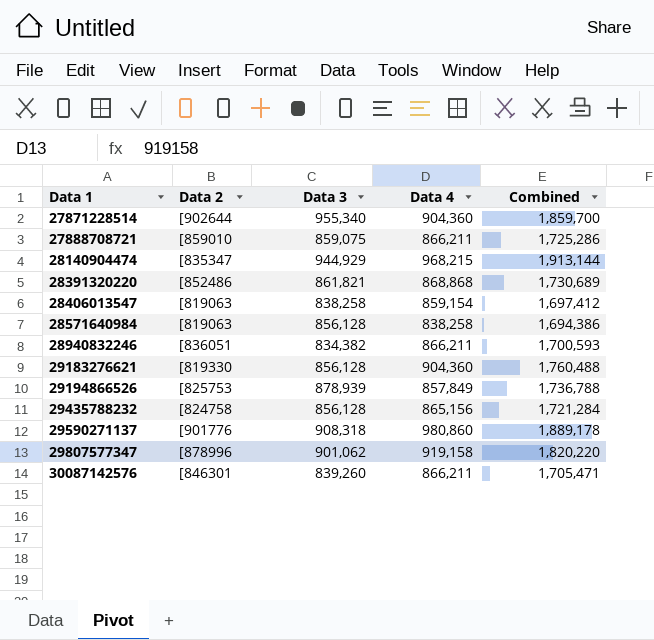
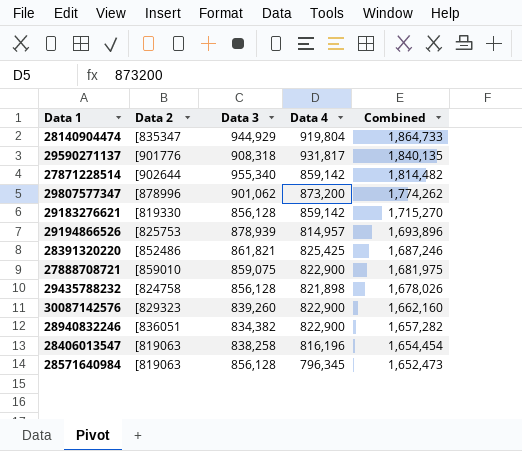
row order: Data 1 ascending -> Combined descending
28140904474 | Data 4: 968,215 -> 919,804
28140904474 | Combined: 1,913,144 -> 1,864,733
29590271137 | Data 4: 980,860 -> 931,817
29590271137 | Combined: 1,889,178 -> 1,840,135
27871228514 | Data 4: 904,360 -> 859,142
27871228514 | Combined: 1,859,700 -> 1,814,482
29807577347 | Data 4: 919,158 -> 873,200
29807577347 | Combined: 1,820,220 -> 1,774,262
29183276621 | Data 4: 904,360 -> 859,142
29183276621 | Combined: 1,760,488 -> 1,715,270
29194866526 | Data 4: 857,849 -> 814,957
29194866526 | Combined: 1,736,788 -> 1,693,896
28391320220 | Data 4: 868,868 -> 825,425
28391320220 | Combined: 1,730,689 -> 1,687,246
27888708721 | Data 4: 866,211 -> 822,900
27888708721 | Combined: 1,725,286 -> 1,681,975
29435788232 | Data 4: 865,156 -> 821,898
29435788232 | Combined: 1,721,284 -> 1,678,026
30087142576 | Data 2: [846301 -> [829323
30087142576 | Data 4: 866,211 -> 822,900
30087142576 | Combined: 1,705,471 -> 1,662,160
28940832246 | Data 4: 866,211 -> 822,900
28940832246 | Combined: 1,700,593 -> 1,657,282
28406013547 | Data 4: 859,154 -> 816,196
28406013547 | Combined: 1,697,412 -> 1,654,454
28571640984 | Data 4: 838,258 -> 796,345
28571640984 | Combined: 1,694,386 -> 1,652,473

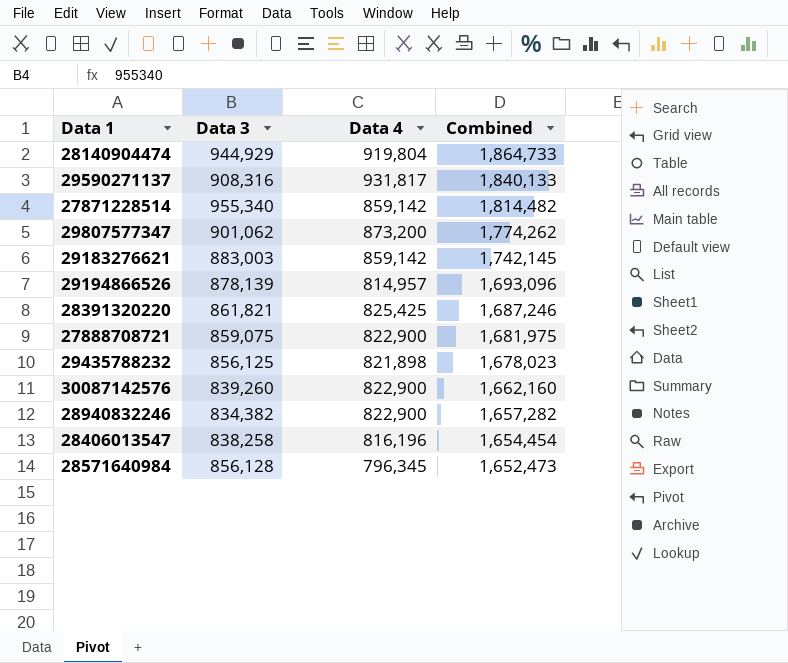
column Data 2 | position: 2 -> none
29590271137 | Data 3: 908,318 -> 908,316
29590271137 | Combined: 1,840,135 -> 1,840,133
29183276621 | Data 3: 856,128 -> 883,003
29183276621 | Combined: 1,715,270 -> 1,742,145
29194866526 | Data 3: 878,939 -> 878,139
29194866526 | Combined: 1,693,896 -> 1,693,096
29435788232 | Data 3: 856,128 -> 856,125
29435788232 | Combined: 1,678,026 -> 1,678,023

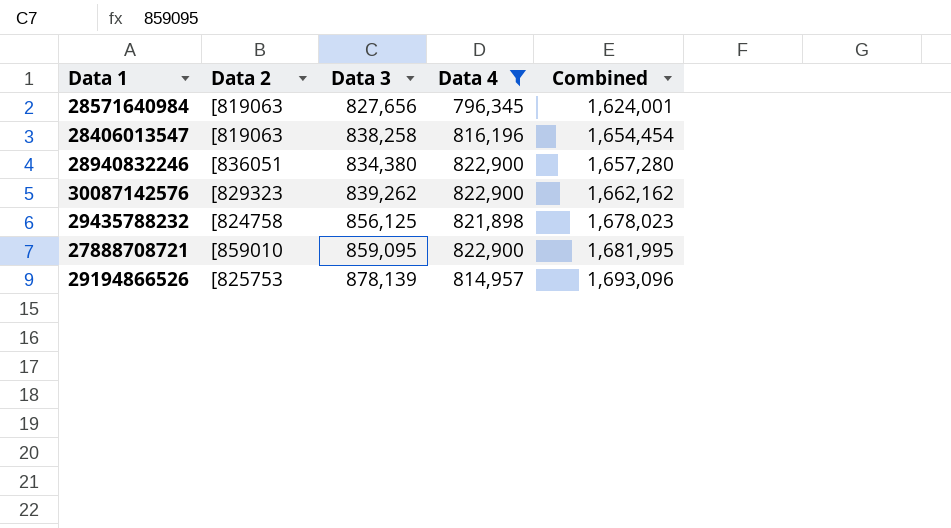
filter: none -> Data 4 <= 822,900
row order: Combined descending -> Combined ascending
column Data 2 | position: none -> 2
28571640984 | Data 3: 856,128 -> 827,656
28571640984 | Combined: 1,652,473 -> 1,624,001
28940832246 | Data 3: 834,382 -> 834,380
28940832246 | Combined: 1,657,282 -> 1,657,280
30087142576 | Data 3: 839,260 -> 839,262
30087142576 | Combined: 1,662,160 -> 1,662,162
27888708721 | Data 3: 859,075 -> 859,095
27888708721 | Combined: 1,681,975 -> 1,681,995

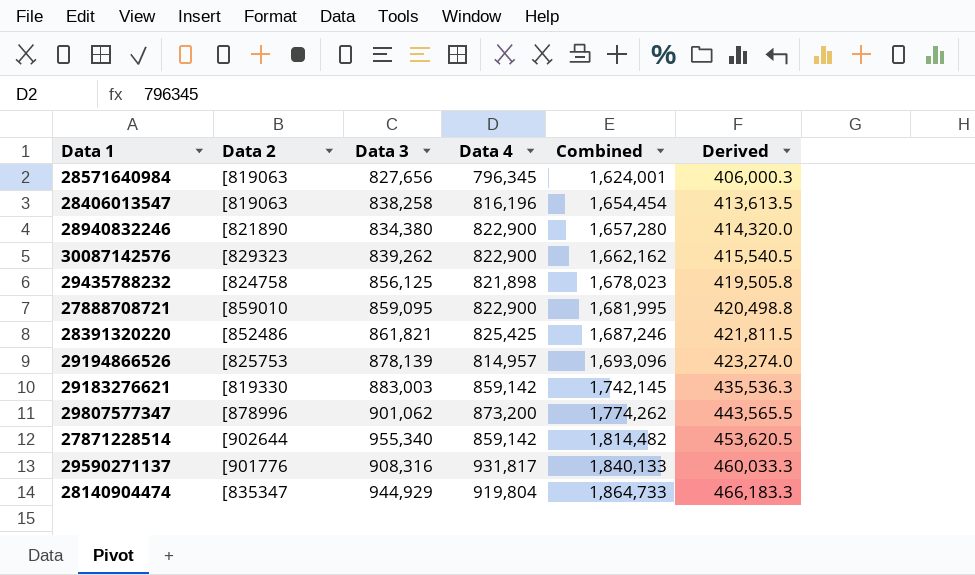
filter: Data 4 <= 822,900 -> none
column Derived | formula: none -> [Combined] * 0.25
28940832246 | Data 2: [836051 -> [821890

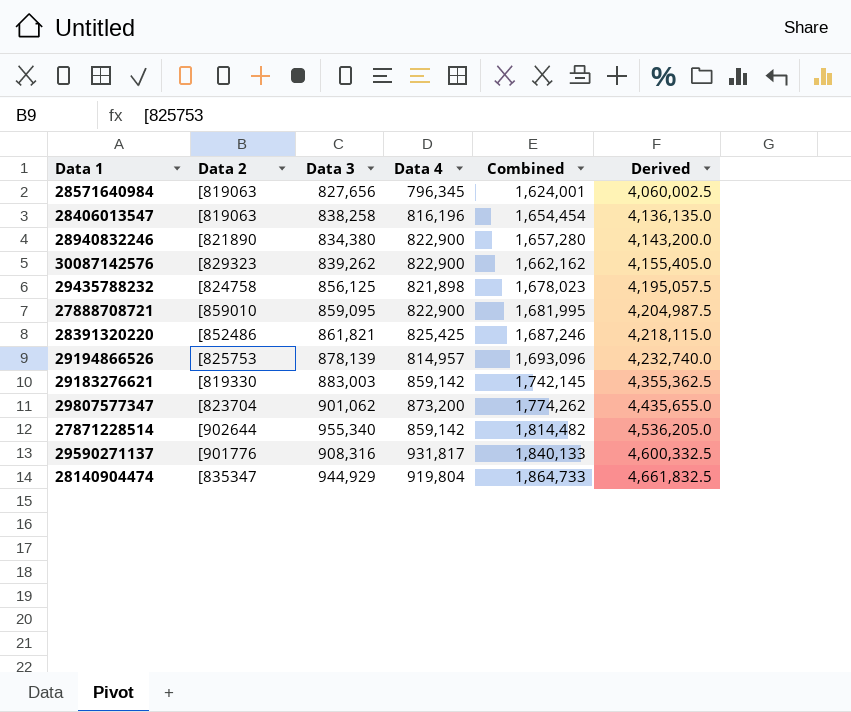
column Derived | formula: [Combined] * 0.25 -> [Combined] * 2.5
29807577347 | Data 2: [878996 -> [823704

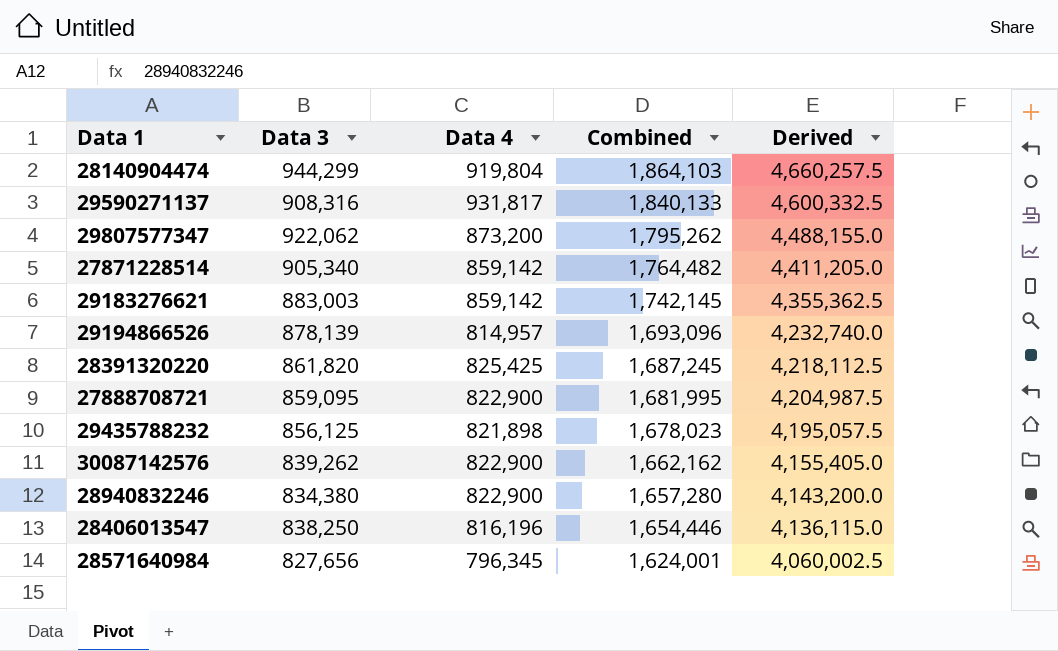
row order: Combined ascending -> Combined descending
column Data 2 | position: 2 -> none
28140904474 | Data 3: 944,929 -> 944,299
28140904474 | Combined: 1,864,733 -> 1,864,103
28140904474 | Derived: 4,661,832.5 -> 4,660,257.5
29807577347 | Data 3: 901,062 -> 922,062
29807577347 | Combined: 1,774,262 -> 1,795,262
29807577347 | Derived: 4,435,655.0 -> 4,488,155.0
27871228514 | Data 3: 955,340 -> 905,340
27871228514 | Combined: 1,814,482 -> 1,764,482
27871228514 | Derived: 4,536,205.0 -> 4,411,205.0
28391320220 | Data 3: 861,821 -> 861,820
28391320220 | Combined: 1,687,246 -> 1,687,245
28391320220 | Derived: 4,218,115.0 -> 4,218,112.5
28406013547 | Data 3: 838,258 -> 838,250
28406013547 | Combined: 1,654,454 -> 1,654,446
28406013547 | Derived: 4,136,135.0 -> 4,136,115.0

